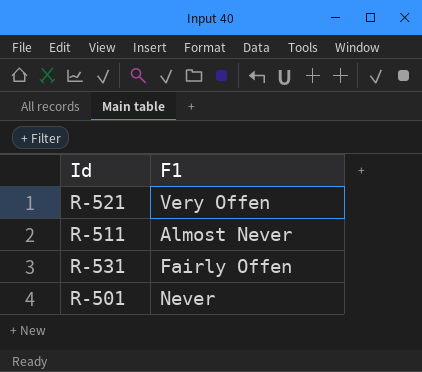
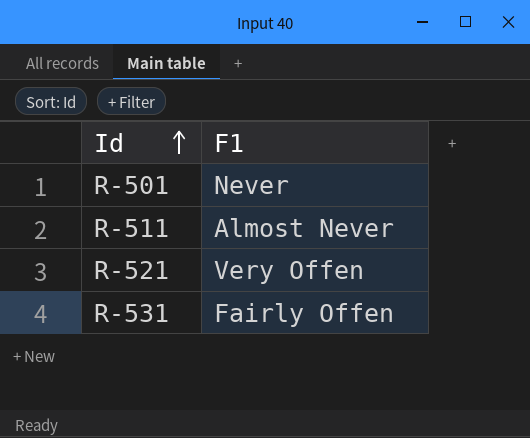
row order: none -> Id ascending

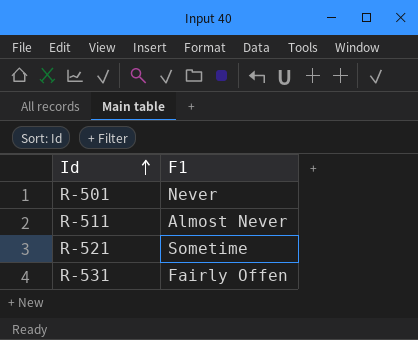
R-521 | F1: Very Offen -> Sometime

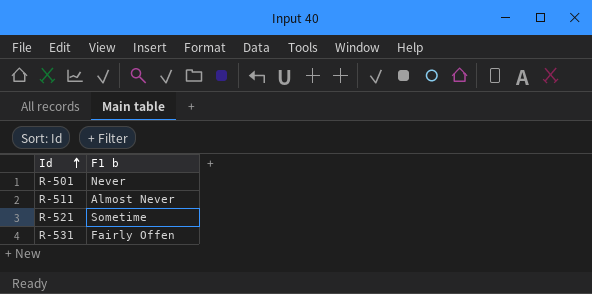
column name: F1 -> F1 b

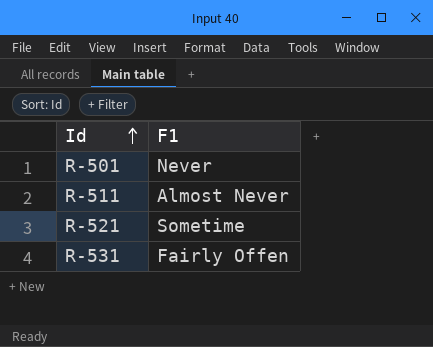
column name: F1 b -> F1

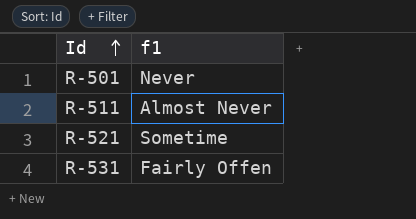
column name: F1 -> f1

